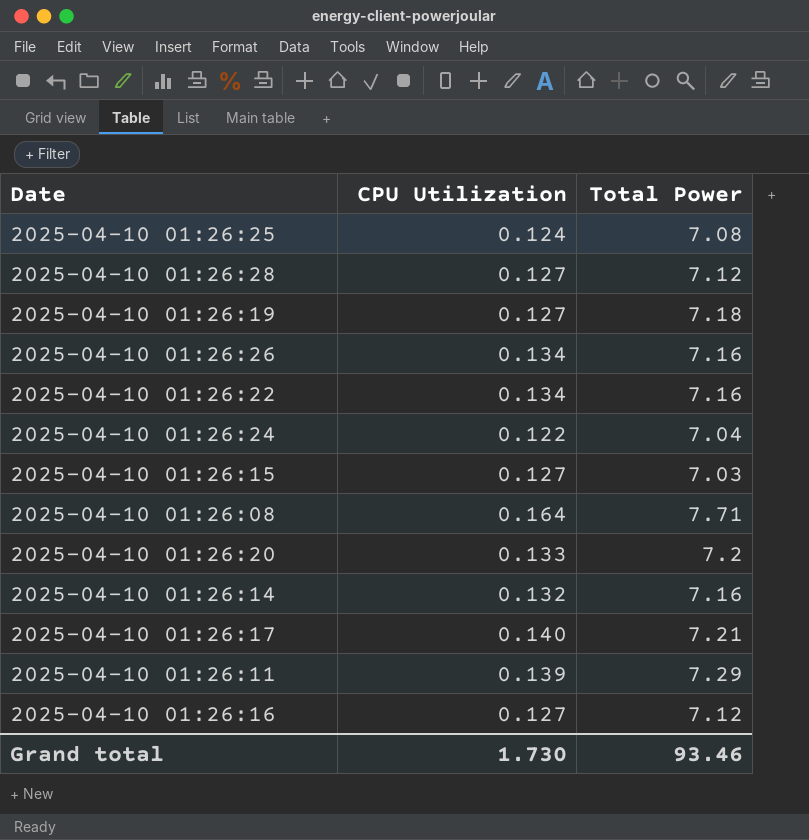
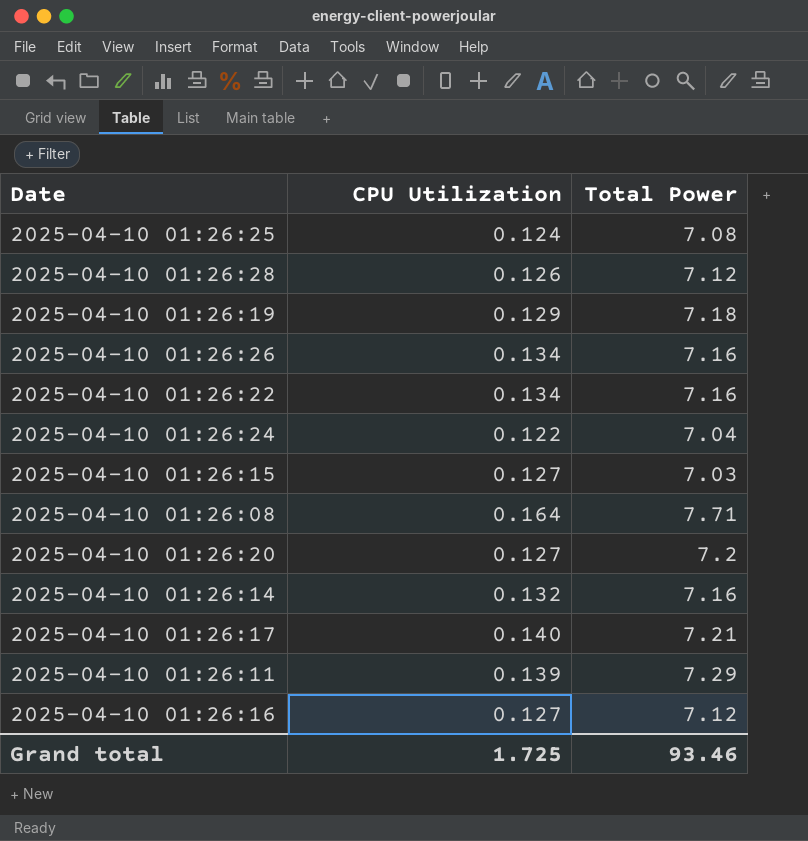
2025-04-10 01:26:28 | CPU Utilization: 0.127 -> 0.126
2025-04-10 01:26:19 | CPU Utilization: 0.127 -> 0.129
2025-04-10 01:26:20 | CPU Utilization: 0.133 -> 0.127
Grand total | CPU Utilization: 1.730 -> 1.725

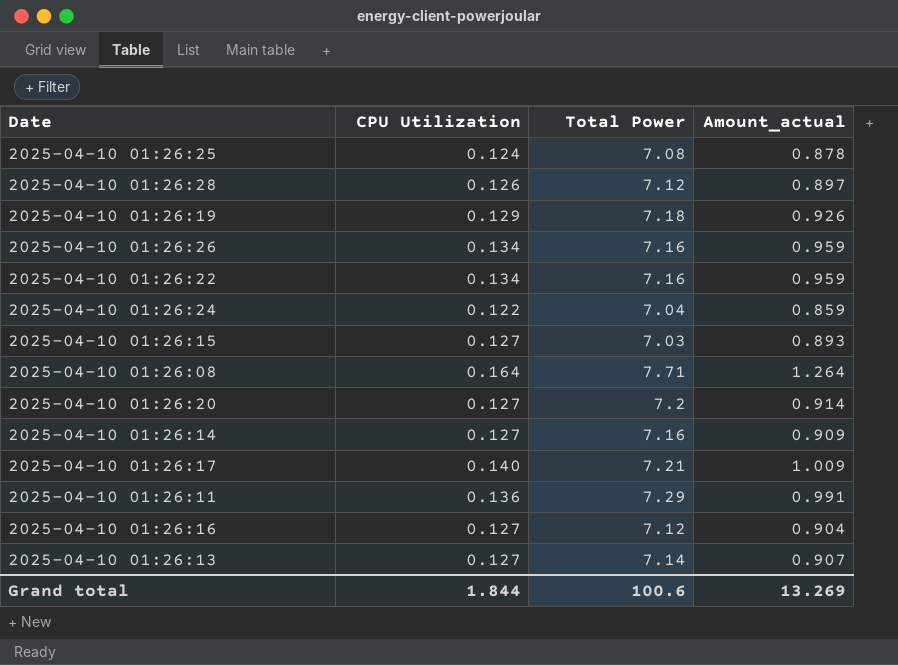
column Amount_actual | formula: none -> [CPU Utilization] * [Total Power]
2025-04-10 01:26:14 | CPU Utilization: 0.132 -> 0.127
2025-04-10 01:26:11 | CPU Utilization: 0.139 -> 0.136
row 2025-04-10 01:26:13: none -> 0.127 | 7.14 | 0.907
Grand total | CPU Utilization: 1.725 -> 1.844
Grand total | Total Power: 93.46 -> 100.6

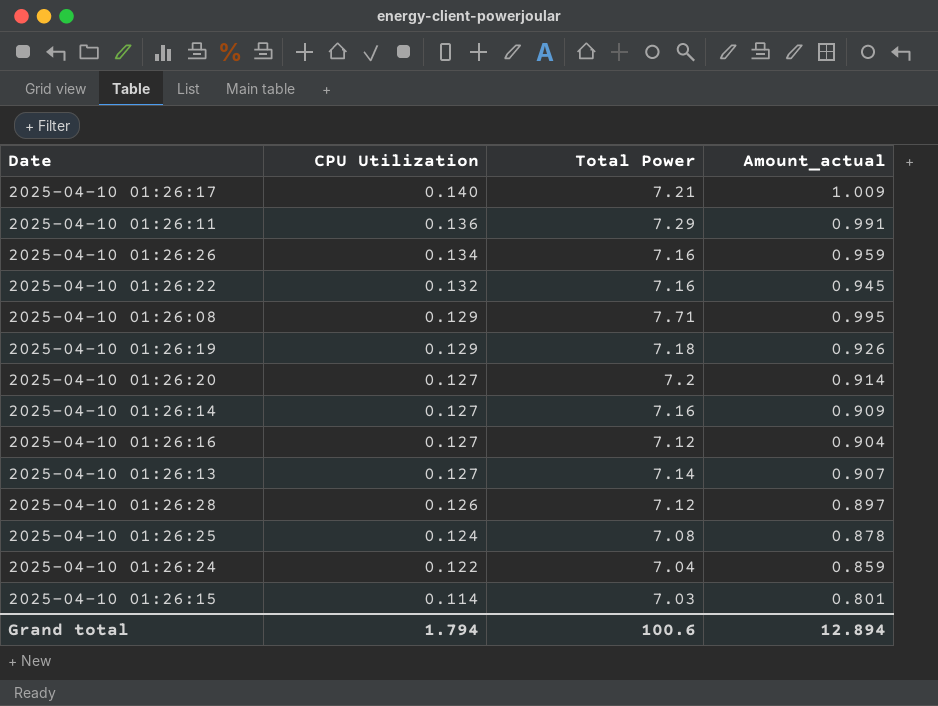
row order: none -> CPU Utilization descending
2025-04-10 01:26:22 | CPU Utilization: 0.134 -> 0.132
2025-04-10 01:26:22 | Amount_actual: 0.959 -> 0.945
2025-04-10 01:26:08 | CPU Utilization: 0.164 -> 0.129
2025-04-10 01:26:08 | Amount_actual: 1.264 -> 0.995
2025-04-10 01:26:15 | CPU Utilization: 0.127 -> 0.114
2025-04-10 01:26:15 | Amount_actual: 0.893 -> 0.801
Grand total | CPU Utilization: 1.844 -> 1.794
Grand total | Amount_actual: 13.269 -> 12.894

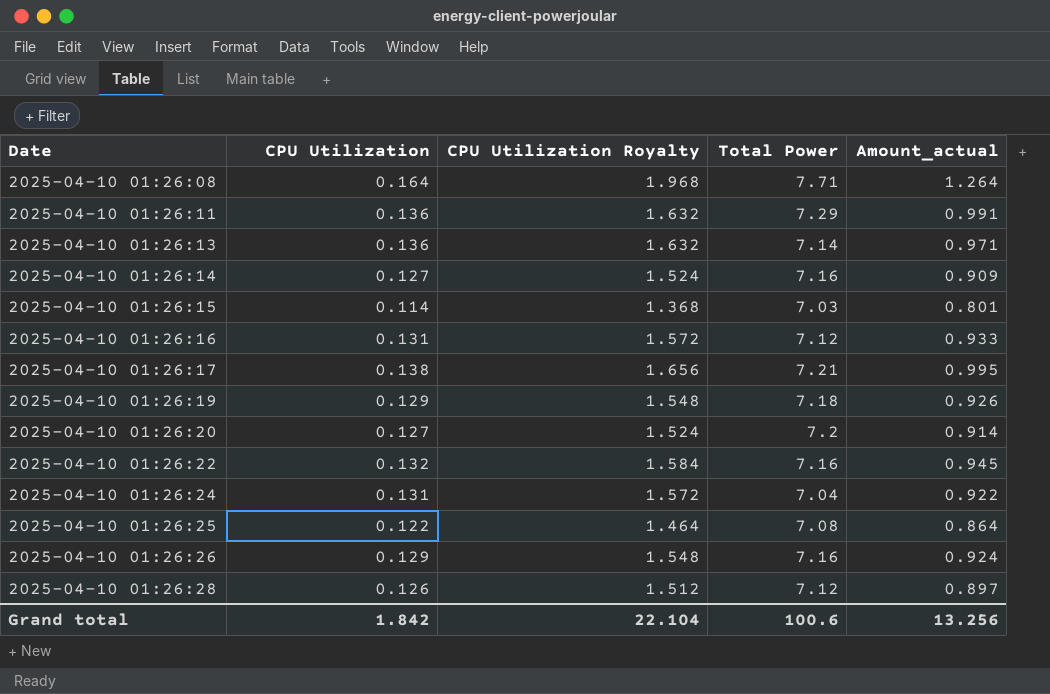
row order: CPU Utilization descending -> Date ascending
column CPU Utilization Royalty | formula: none -> [CPU Utilization] * 12
2025-04-10 01:26:08 | CPU Utilization: 0.129 -> 0.164
2025-04-10 01:26:08 | Amount_actual: 0.995 -> 1.264
2025-04-10 01:26:13 | CPU Utilization: 0.127 -> 0.136
2025-04-10 01:26:13 | Amount_actual: 0.907 -> 0.971
2025-04-10 01:26:16 | CPU Utilization: 0.127 -> 0.131
2025-04-10 01:26:16 | Amount_actual: 0.904 -> 0.933
2025-04-10 01:26:17 | CPU Utilization: 0.140 -> 0.138
2025-04-10 01:26:17 | Amount_actual: 1.009 -> 0.995
2025-04-10 01:26:24 | CPU Utilization: 0.122 -> 0.131
2025-04-10 01:26:24 | Amount_actual: 0.859 -> 0.922
2025-04-10 01:26:25 | CPU Utilization: 0.124 -> 0.122
2025-04-10 01:26:25 | Amount_actual: 0.878 -> 0.864
2025-04-10 01:26:26 | CPU Utilization: 0.134 -> 0.129
2025-04-10 01:26:26 | Amount_actual: 0.959 -> 0.924
Grand total | CPU Utilization: 1.794 -> 1.842
Grand total | Amount_actual: 12.894 -> 13.256

